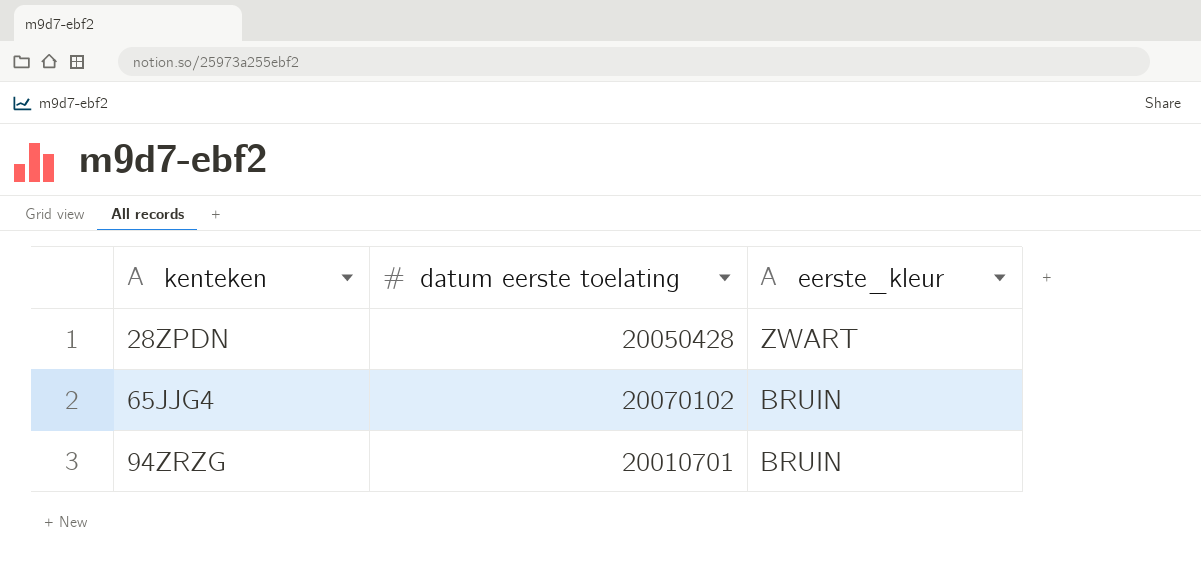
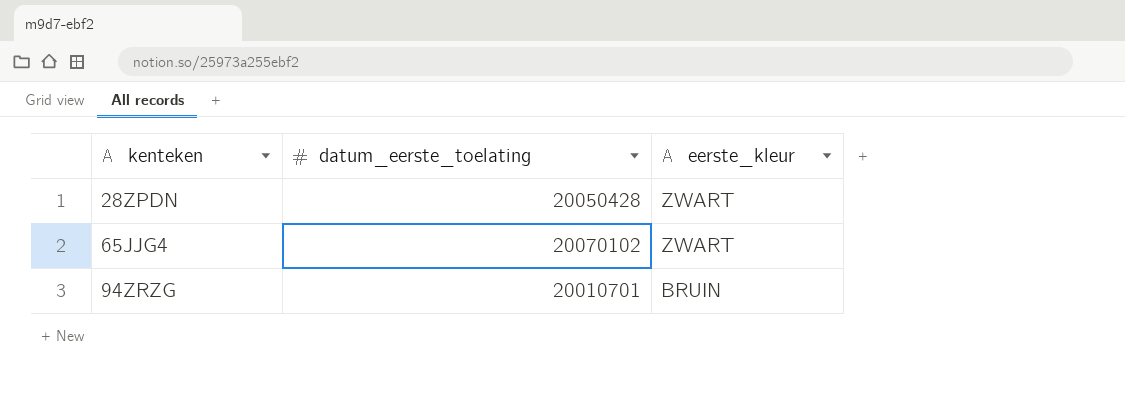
column name: datum eerste toelating -> datum_eerste_toelating
65JJG4 | eerste_kleur: BRUIN -> ZWART

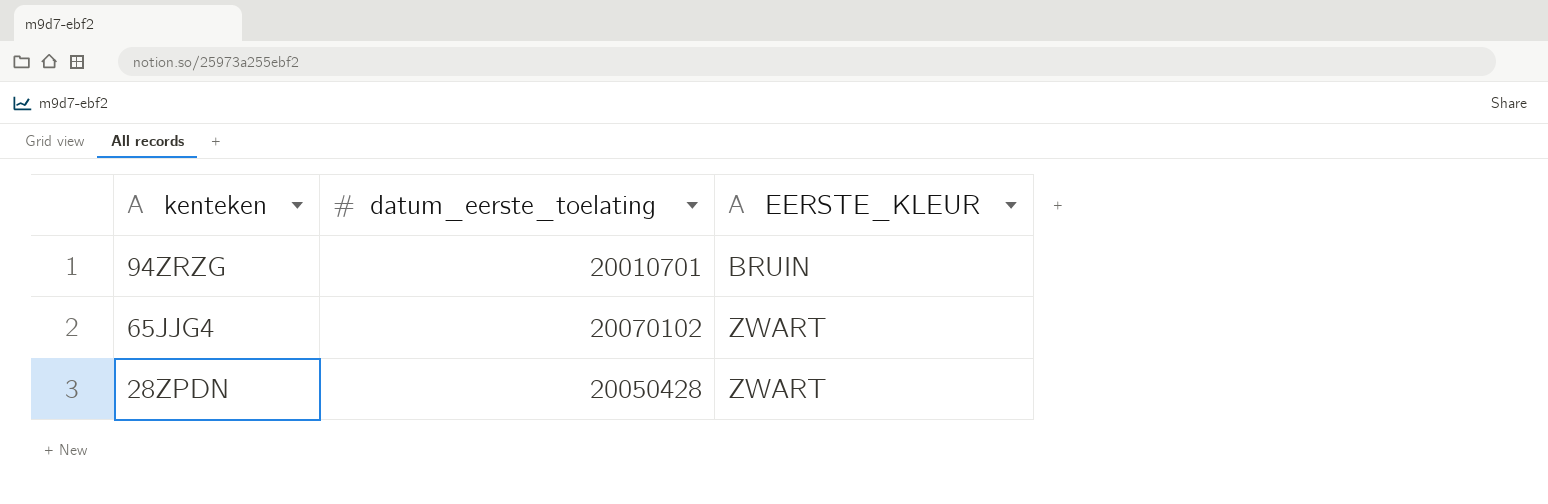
row order: kenteken ascending -> kenteken descending
column name: eerste_kleur -> EERSTE_KLEUR

